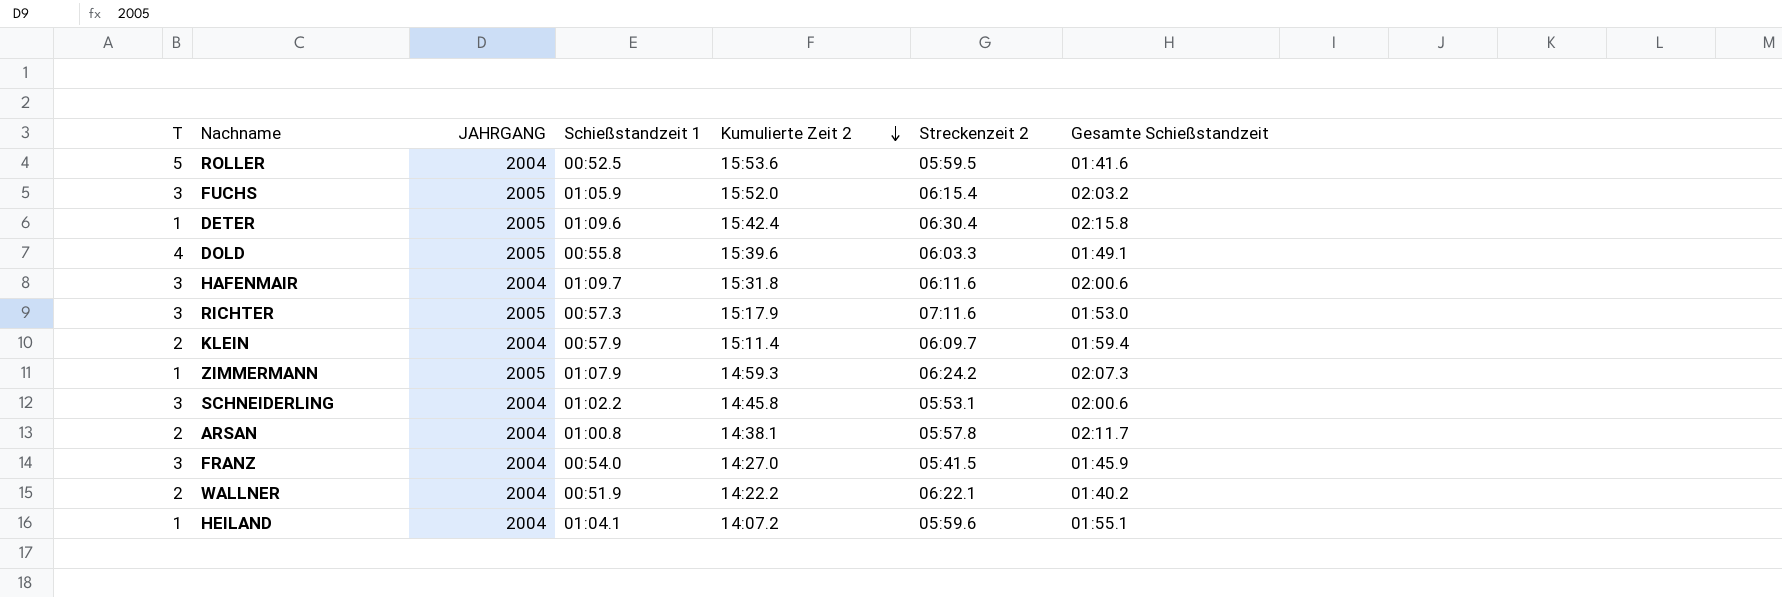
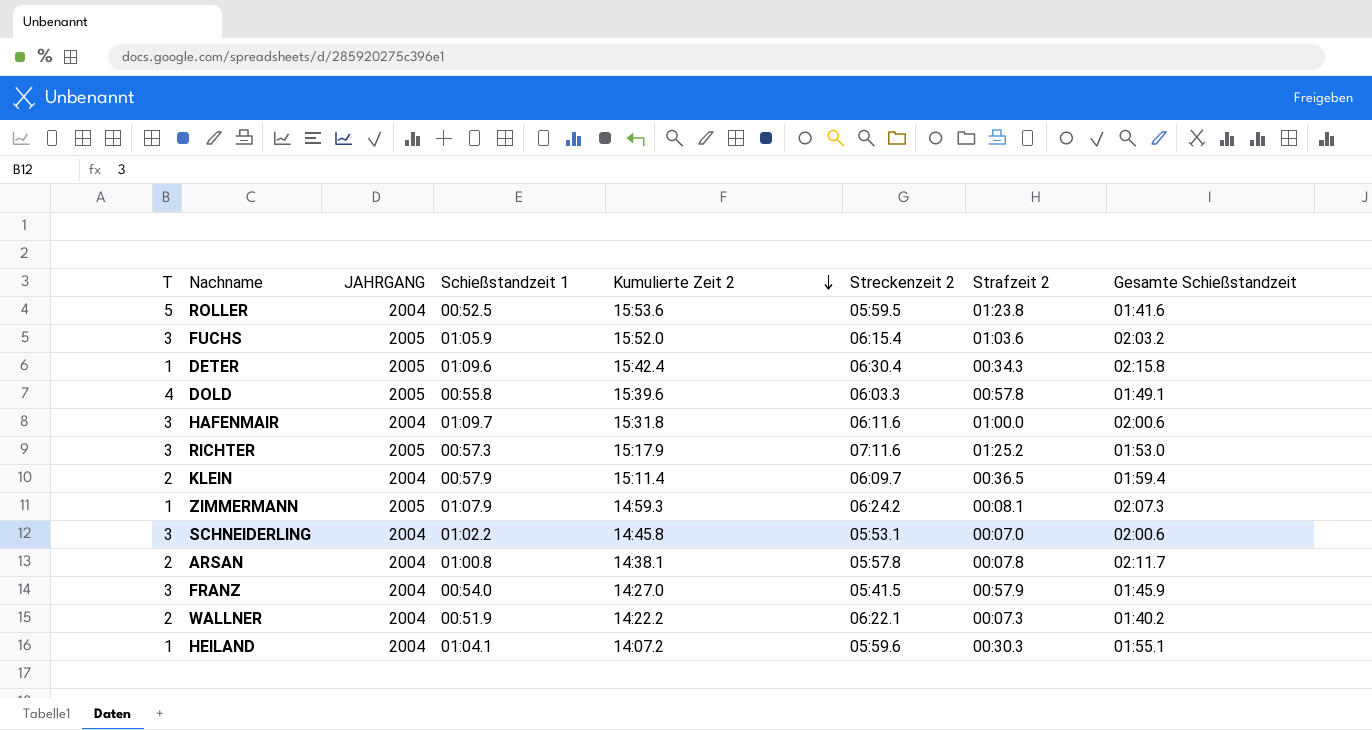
column Strafzeit 2 | position: none -> 7

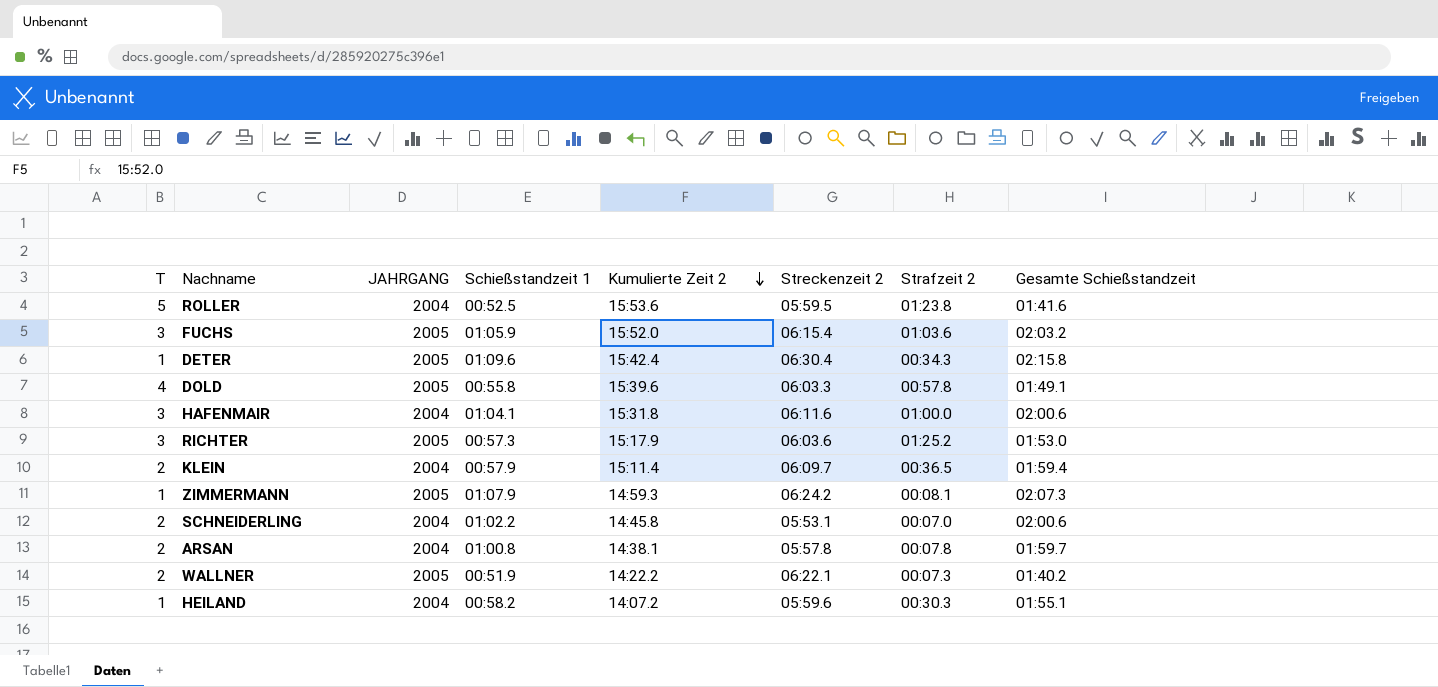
row FRANZ: 3 | 2004 | 00:54.0 | 14:27.0 | 05:41.5 | 00:57.9 | 01:45.9 -> none
HAFENMAIR | Schießstandzeit 1: 01:09.7 -> 01:04.1
RICHTER | Streckenzeit 2: 07:11.6 -> 06:03.6
SCHNEIDERLING | T: 3 -> 2
ARSAN | Gesamte Schießstandzeit: 02:11.7 -> 01:59.7
WALLNER | JAHRGANG: 2004 -> 2005
HEILAND | Schießstandzeit 1: 01:04.1 -> 00:58.2

